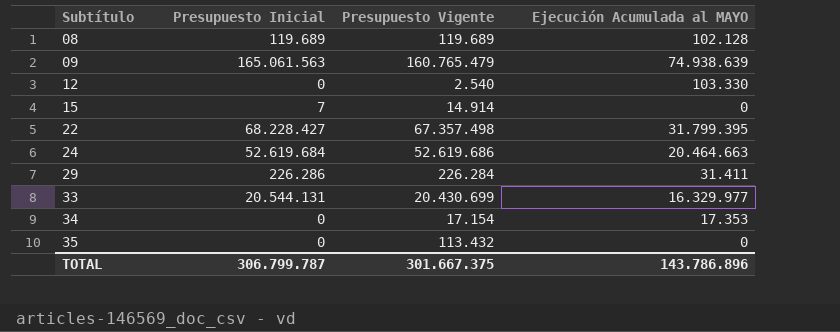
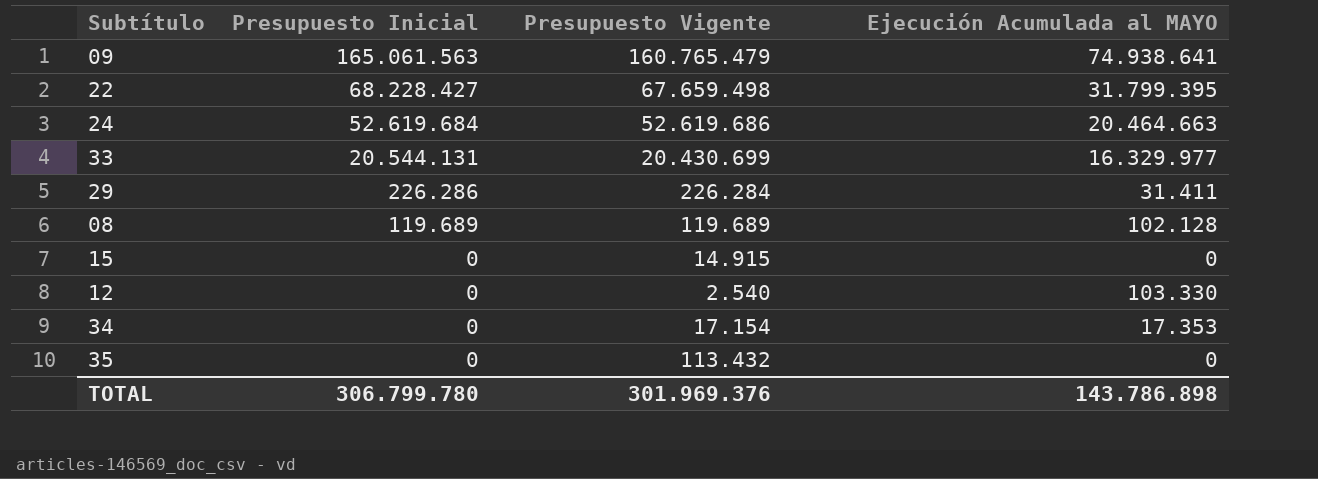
row order: Subtítulo ascending -> Presupuesto Inicial descending
09 | Ejecución Acumulada al MAYO: 74.938.639 -> 74.938.641
22 | Presupuesto Vigente: 67.357.498 -> 67.659.498
15 | Presupuesto Inicial: 7 -> 0
15 | Presupuesto Vigente: 14.914 -> 14.915
TOTAL | Presupuesto Inicial: 306.799.787 -> 306.799.780
TOTAL | Presupuesto Vigente: 301.667.375 -> 301.969.376
TOTAL | Ejecución Acumulada al MAYO: 143.786.896 -> 143.786.898

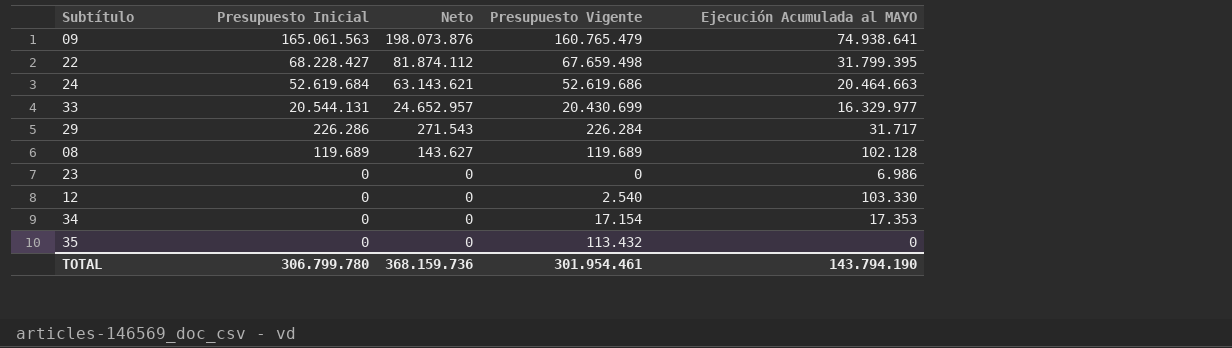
column Neto | formula: none -> [Presupuesto Inicial] * 1,2
row 15: 0 | 14.915 | 0 -> none
29 | Ejecución Acumulada al MAYO: 31.411 -> 31.717
row 23: none -> 0 | 0 | 0 | 6.986
TOTAL | Presupuesto Vigente: 301.969.376 -> 301.954.461
TOTAL | Ejecución Acumulada al MAYO: 143.786.898 -> 143.794.190

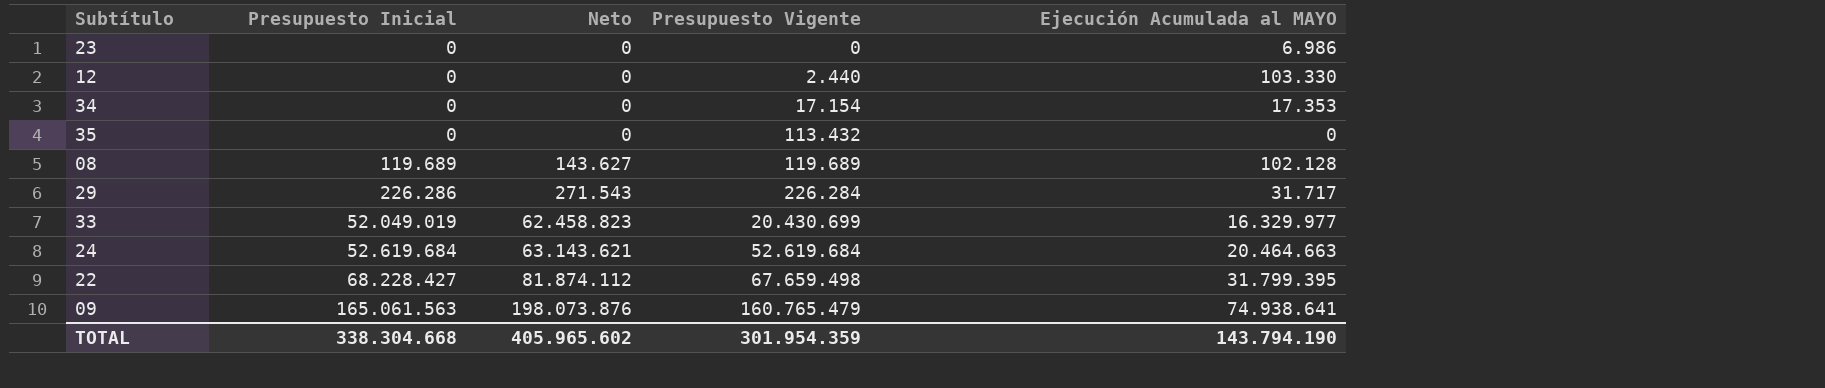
row order: Presupuesto Inicial descending -> Presupuesto Inicial ascending
12 | Presupuesto Vigente: 2.540 -> 2.440
33 | Presupuesto Inicial: 20.544.131 -> 52.049.019
33 | Neto: 24.652.957 -> 62.458.823
24 | Presupuesto Vigente: 52.619.686 -> 52.619.684
TOTAL | Presupuesto Inicial: 306.799.780 -> 338.304.668
TOTAL | Neto: 368.159.736 -> 405.965.602
TOTAL | Presupuesto Vigente: 301.954.461 -> 301.954.359

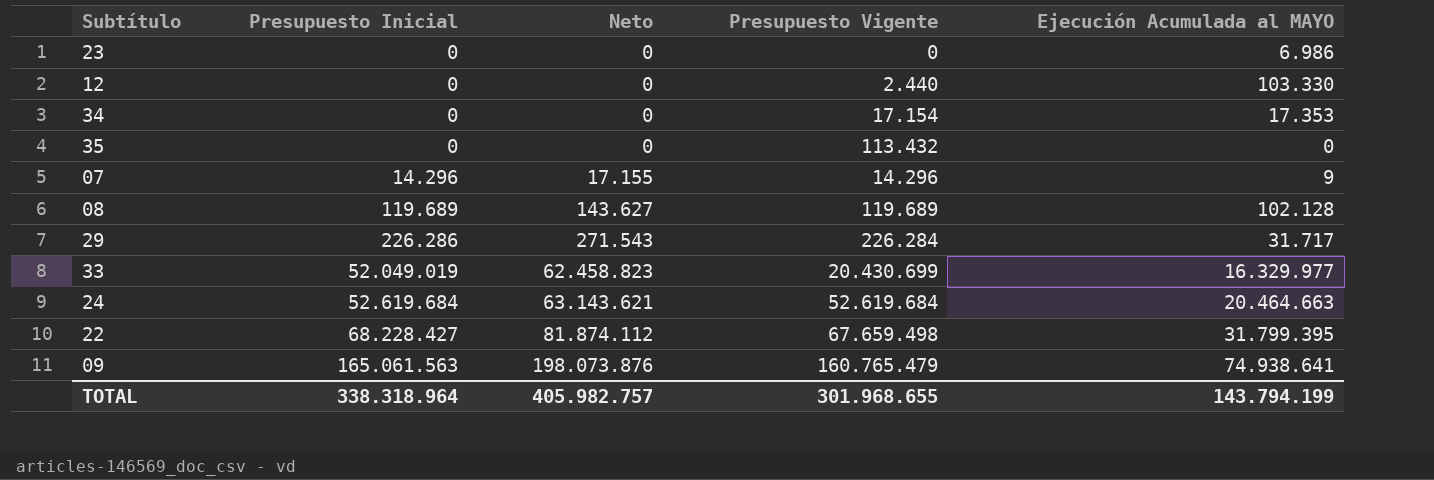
row 07: none -> 14.296 | 17.155 | 14.296 | 9
TOTAL | Presupuesto Inicial: 338.304.668 -> 338.318.964
TOTAL | Neto: 405.965.602 -> 405.982.757
TOTAL | Presupuesto Vigente: 301.954.359 -> 301.968.655
TOTAL | Ejecución Acumulada al MAYO: 143.794.190 -> 143.794.199

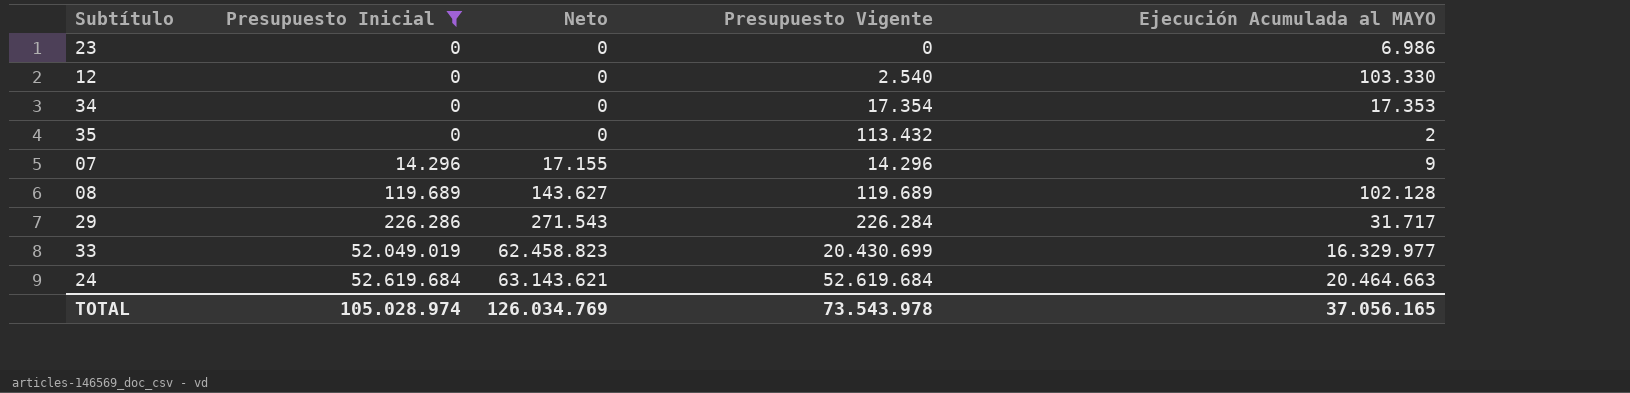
filter: none -> Presupuesto Inicial <= 52.619.684
12 | Presupuesto Vigente: 2.440 -> 2.540
34 | Presupuesto Vigente: 17.154 -> 17.354
35 | Ejecución Acumulada al MAYO: 0 -> 2
TOTAL | Presupuesto Inicial: 338.318.964 -> 105.028.974
TOTAL | Neto: 405.982.757 -> 126.034.769
TOTAL | Presupuesto Vigente: 301.968.655 -> 73.543.978
TOTAL | Ejecución Acumulada al MAYO: 143.794.199 -> 37.056.165

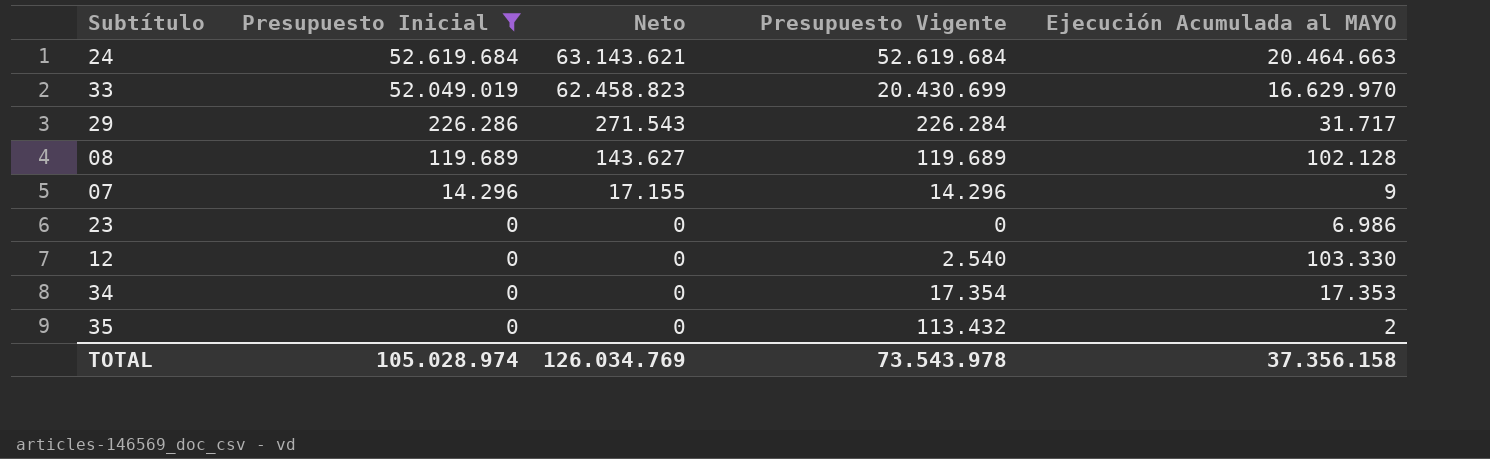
row order: Presupuesto Inicial ascending -> Presupuesto Inicial descending
33 | Ejecución Acumulada al MAYO: 16.329.977 -> 16.629.970
TOTAL | Ejecución Acumulada al MAYO: 37.056.165 -> 37.356.158

